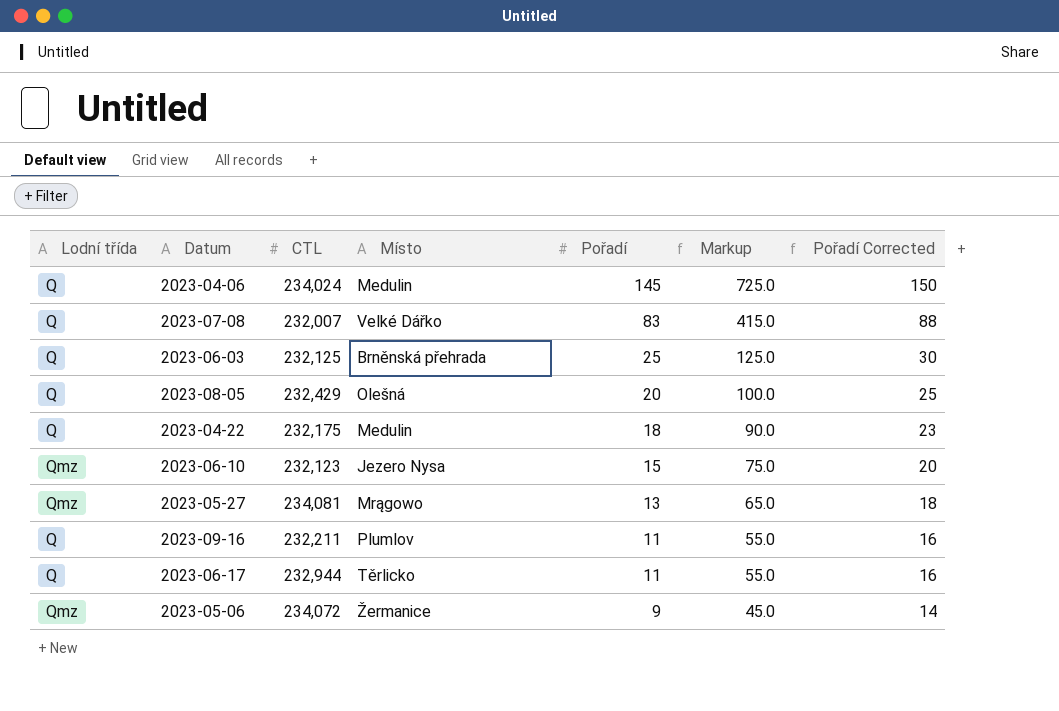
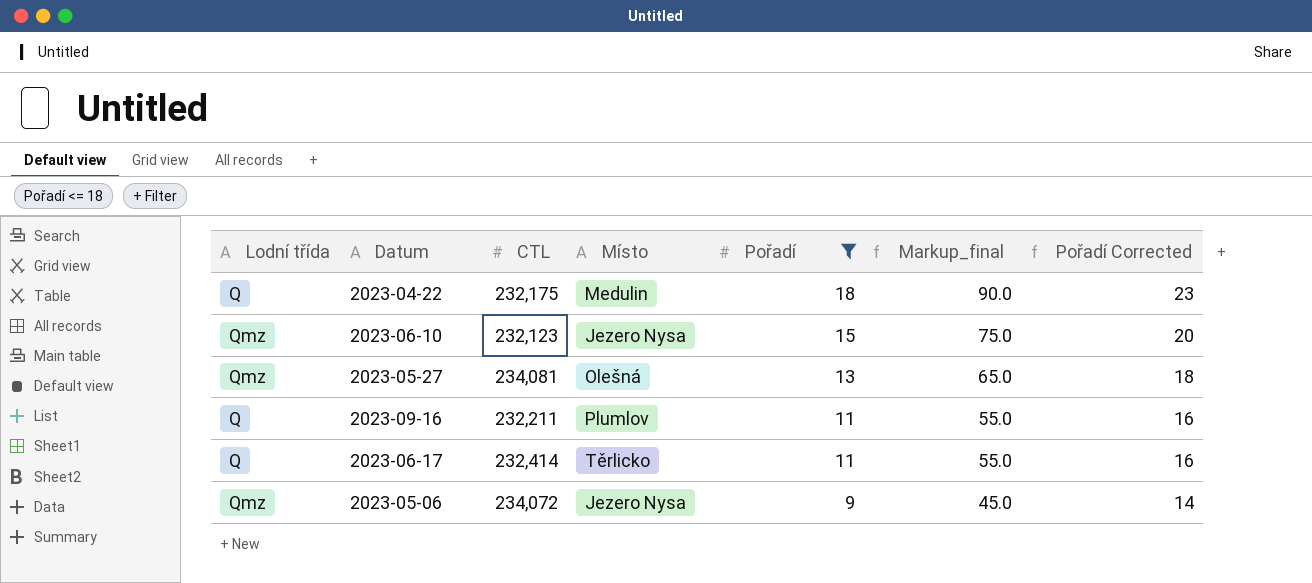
filter: none -> Pořadí <= 18
column name: Markup -> Markup_final
2023-05-27 | Místo: Mrągowo -> Olešná
2023-06-17 | CTL: 232,944 -> 232,414
2023-05-06 | Místo: Žermanice -> Jezero Nysa

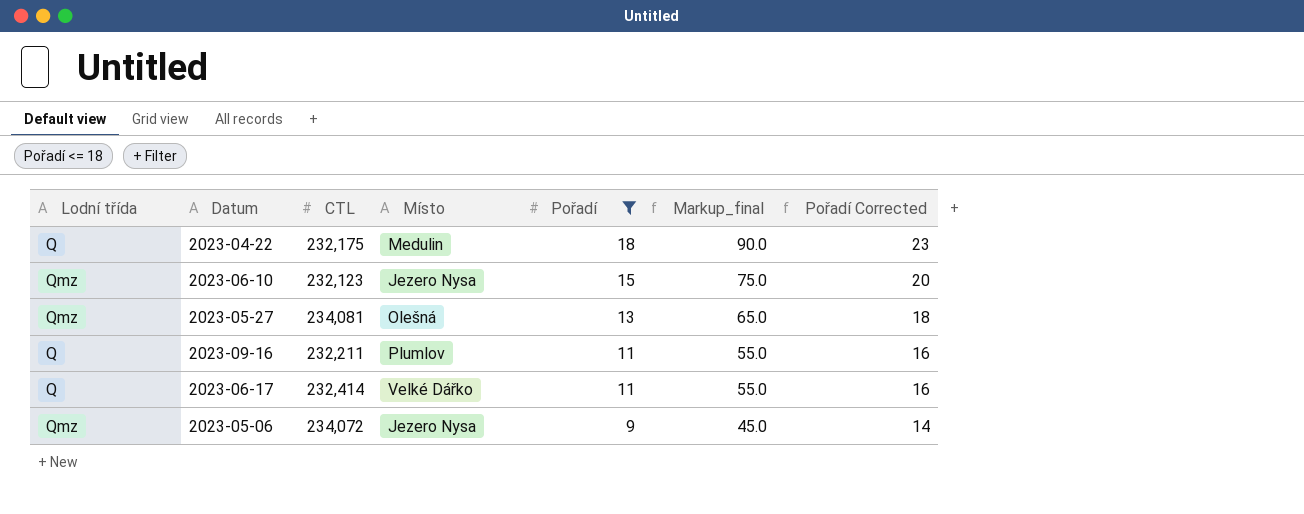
2023-06-17 | Místo: Těrlicko -> Velké Dářko

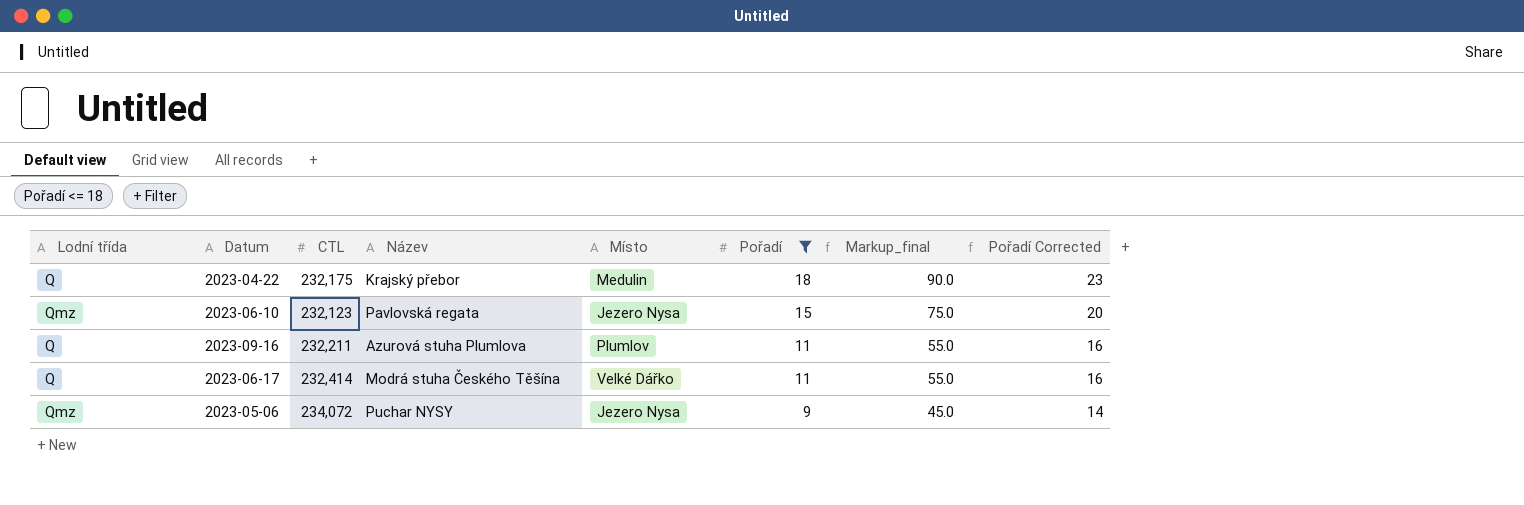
column Název | position: none -> 4
row 2023-05-27: Qmz | 234,081 | Olešná | 13 | 65.0 | 18 -> none

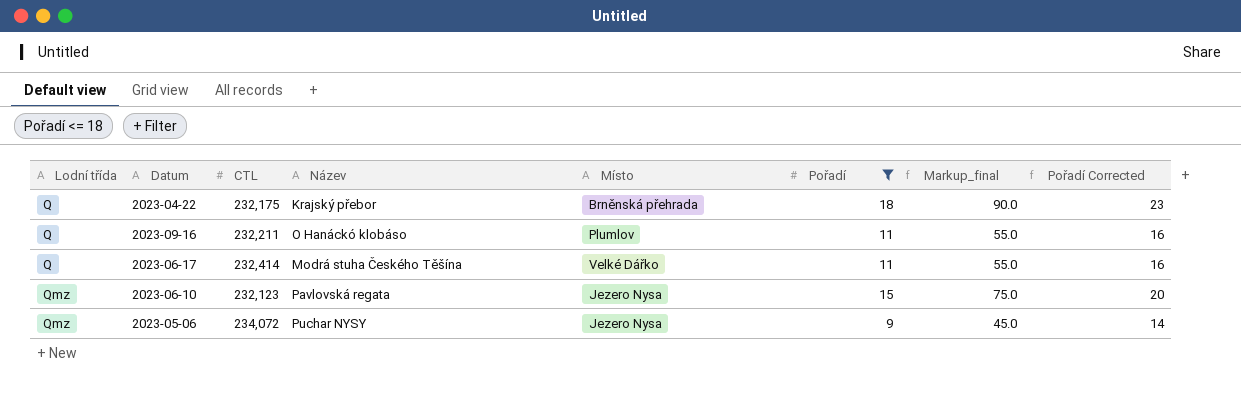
row order: Pořadí descending -> Lodní třída ascending
2023-04-22 | Místo: Medulin -> Brněnská přehrada
2023-09-16 | Název: Azurová stuha Plumlova -> O Hanáckó klobáso

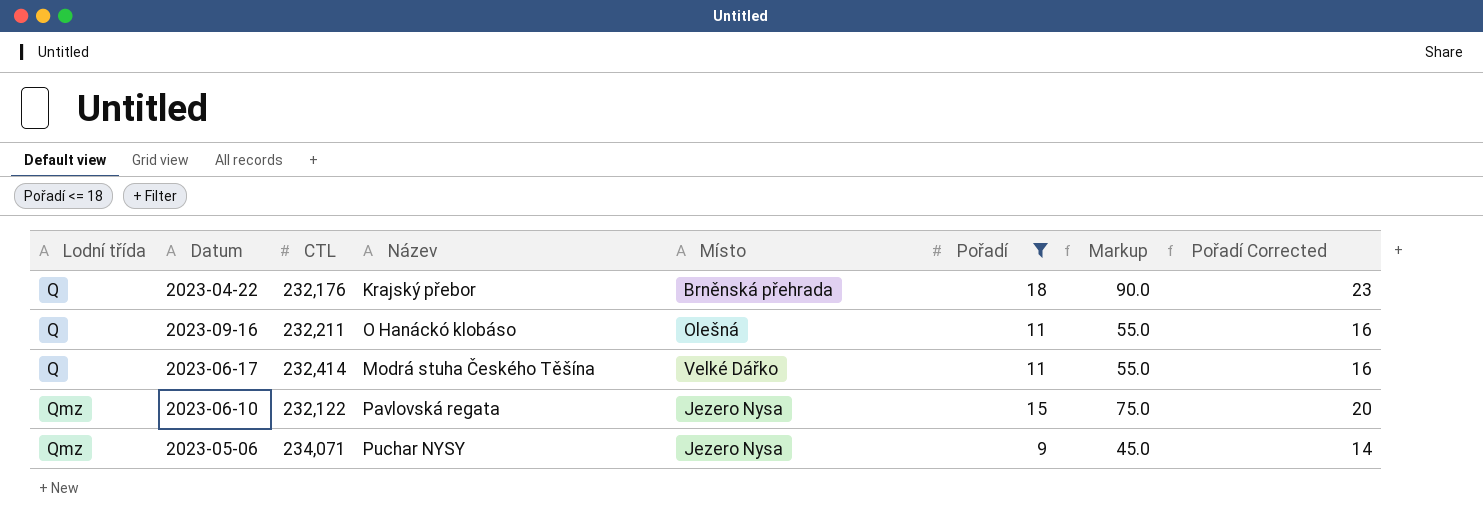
column name: Markup_final -> Markup
2023-04-22 | CTL: 232,175 -> 232,176
2023-09-16 | Místo: Plumlov -> Olešná
2023-06-10 | CTL: 232,123 -> 232,122
2023-05-06 | CTL: 234,072 -> 234,071

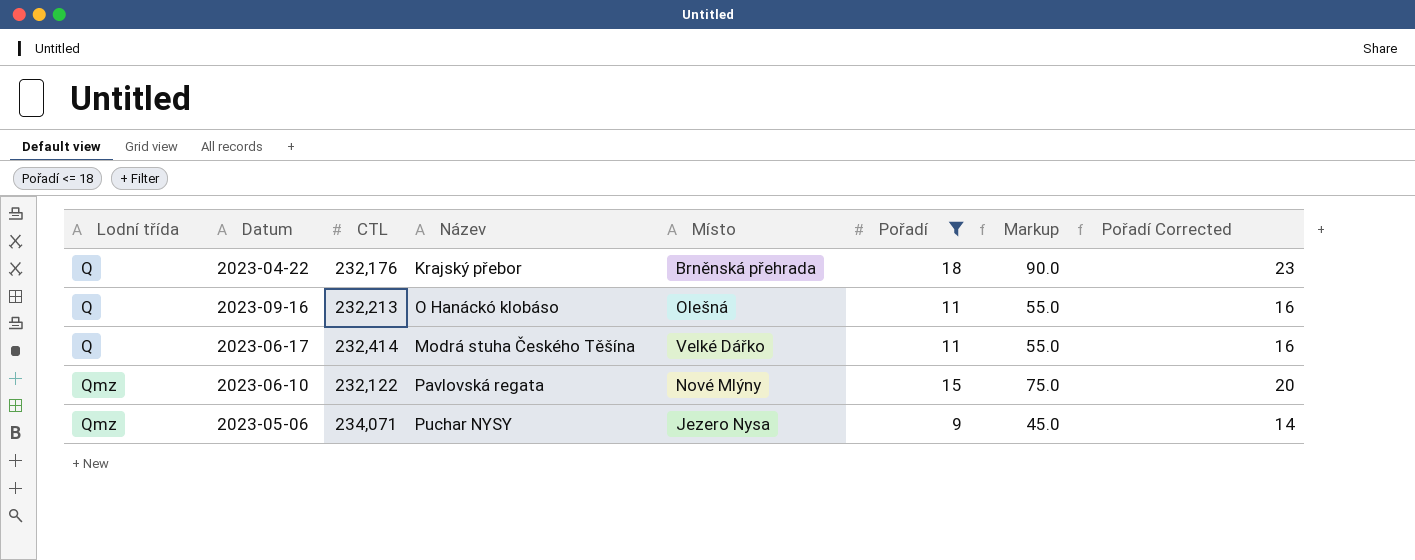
2023-09-16 | CTL: 232,211 -> 232,213
2023-06-10 | Místo: Jezero Nysa -> Nové Mlýny

